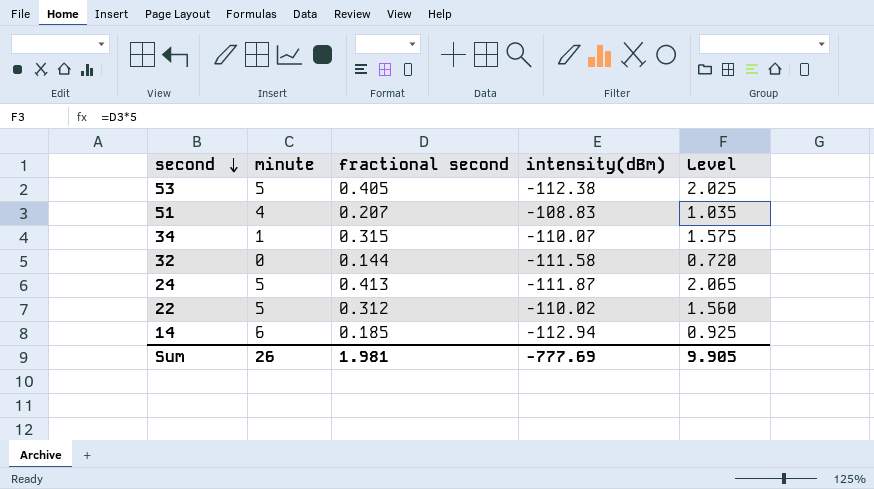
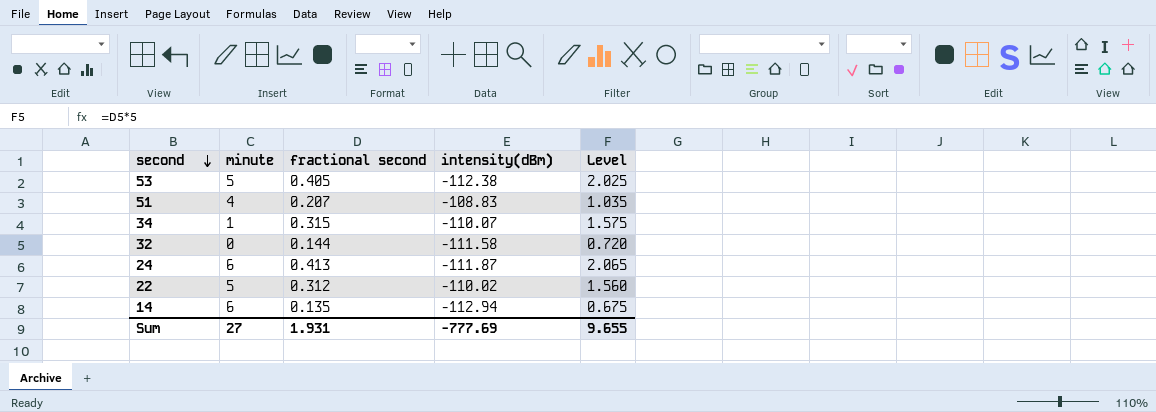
24 | minute: 5 -> 6
14 | fractional second: 0.185 -> 0.135
14 | Level: 0.925 -> 0.675
Sum | minute: 26 -> 27
Sum | fractional second: 1.981 -> 1.931
Sum | Level: 9.905 -> 9.655

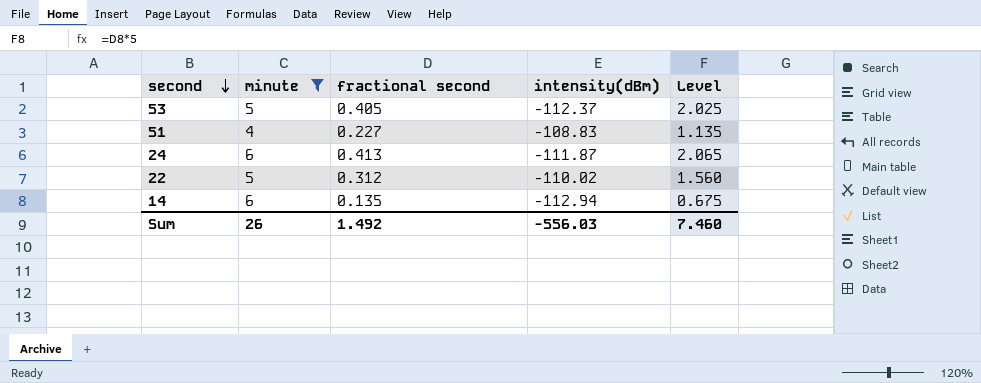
filter: none -> minute >= 4
53 | intensity(dBm): -112.38 -> -112.37
51 | fractional second: 0.207 -> 0.227
51 | Level: 1.035 -> 1.135
Sum | minute: 27 -> 26
Sum | fractional second: 1.931 -> 1.492
Sum | intensity(dBm): -777.69 -> -556.03
Sum | Level: 9.655 -> 7.460

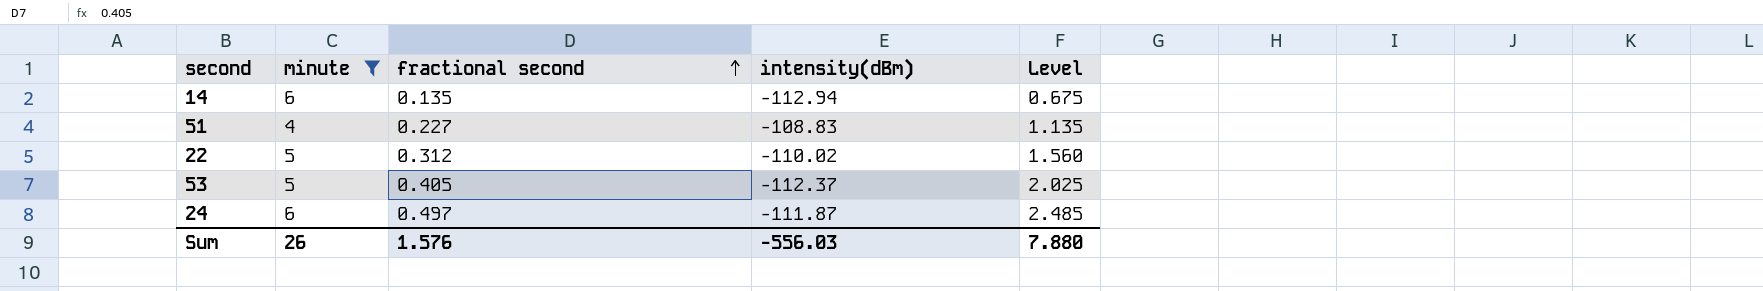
row order: second descending -> fractional second ascending
24 | fractional second: 0.413 -> 0.497
24 | Level: 2.065 -> 2.485
Sum | fractional second: 1.492 -> 1.576
Sum | Level: 7.460 -> 7.880

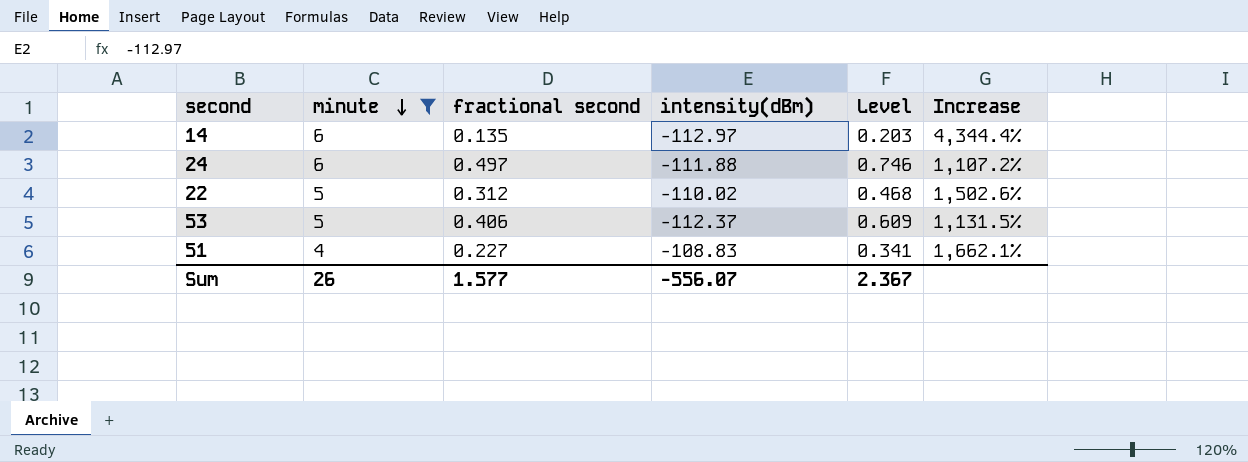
row order: fractional second ascending -> minute descending
column Level | formula: [fractional second] * 5 -> [fractional second] * 1.5
column Increase | formula: none -> ([minute] - [fractional second]) / [fractional second]
14 | intensity(dBm): -112.94 -> -112.97
24 | intensity(dBm): -111.87 -> -111.88
53 | fractional second: 0.405 -> 0.406
Sum | fractional second: 1.576 -> 1.577
Sum | intensity(dBm): -556.03 -> -556.07
Sum | Level: 7.880 -> 2.367

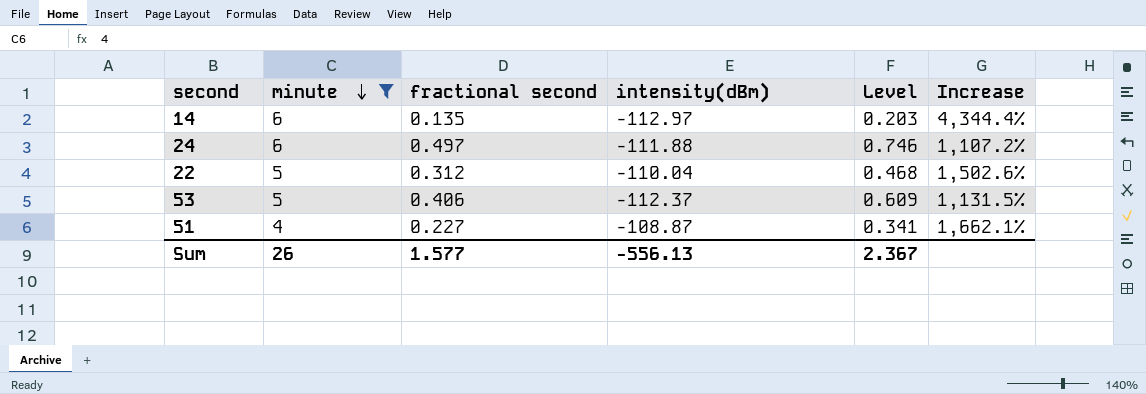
22 | intensity(dBm): -110.02 -> -110.04
51 | intensity(dBm): -108.83 -> -108.87
Sum | intensity(dBm): -556.07 -> -556.13

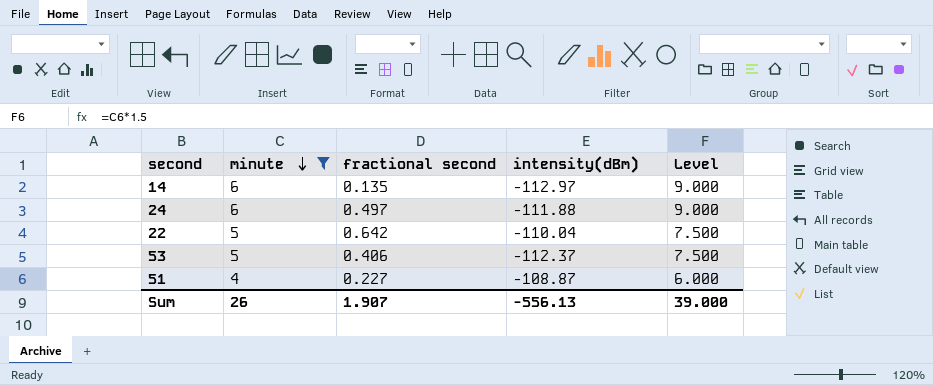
column Increase | formula: ([minute] - [fractional second]) / [fractional second] -> none
column Level | formula: [fractional second] * 1.5 -> [minute] * 1.5
22 | fractional second: 0.312 -> 0.642
Sum | fractional second: 1.577 -> 1.907
Sum | Level: 2.367 -> 39.000

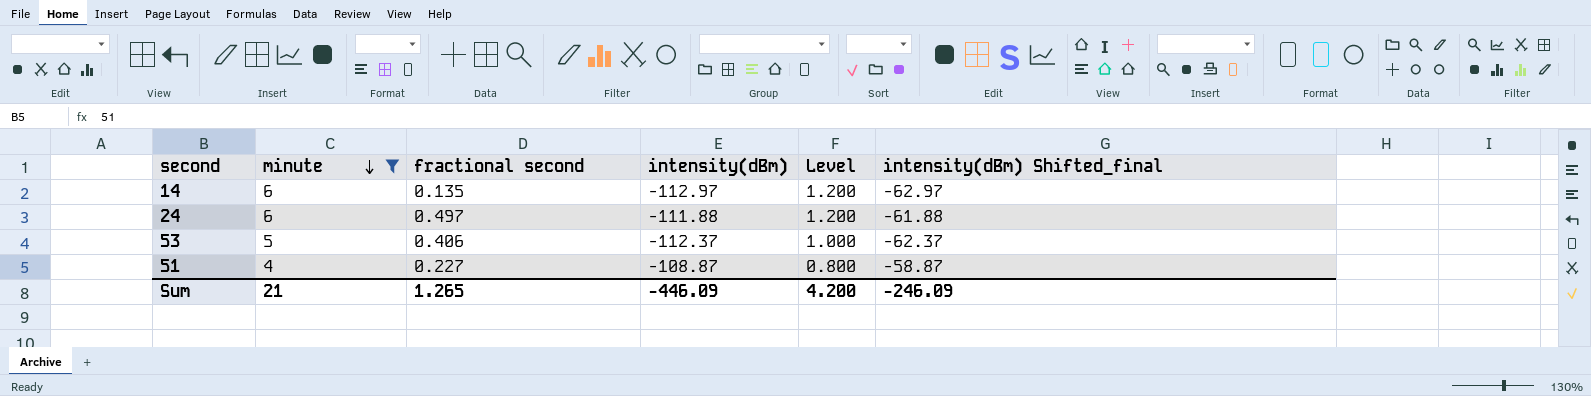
column Level | formula: [minute] * 1.5 -> [minute] * 0.2
column intensity(dBm) Shifted_final | formula: none -> [intensity(dBm)] + 50
row 22: 5 | 0.642 | -110.04 | 7.500 -> none
Sum | minute: 26 -> 21
Sum | fractional second: 1.907 -> 1.265
Sum | intensity(dBm): -556.13 -> -446.09
Sum | Level: 39.000 -> 4.200

